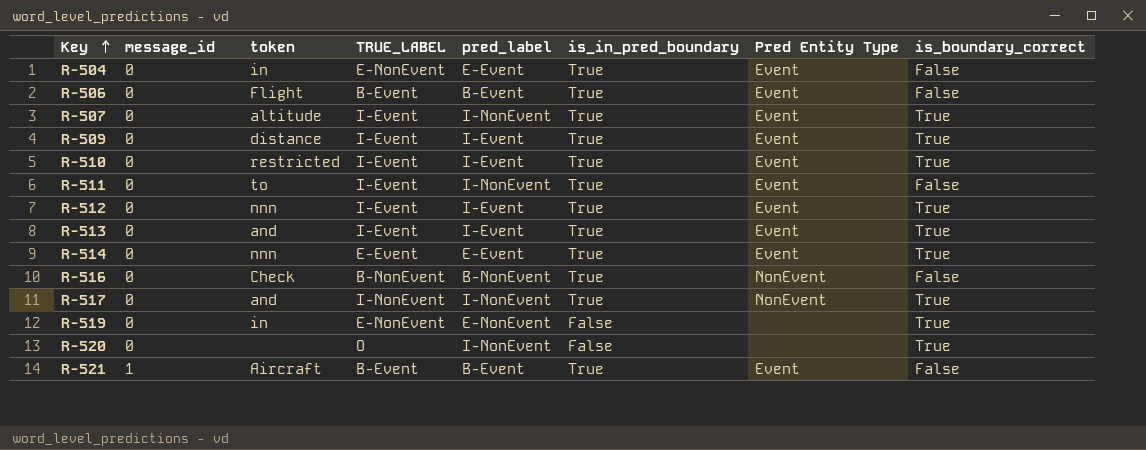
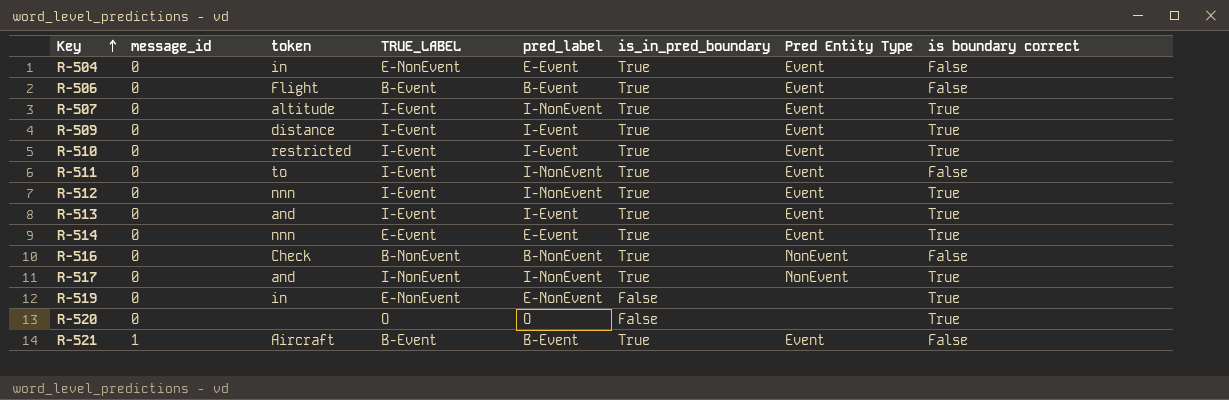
column name: is_boundary_correct -> is boundary correct
R-512 | pred_label: I-Event -> I-NonEvent
R-520 | pred_label: I-NonEvent -> O

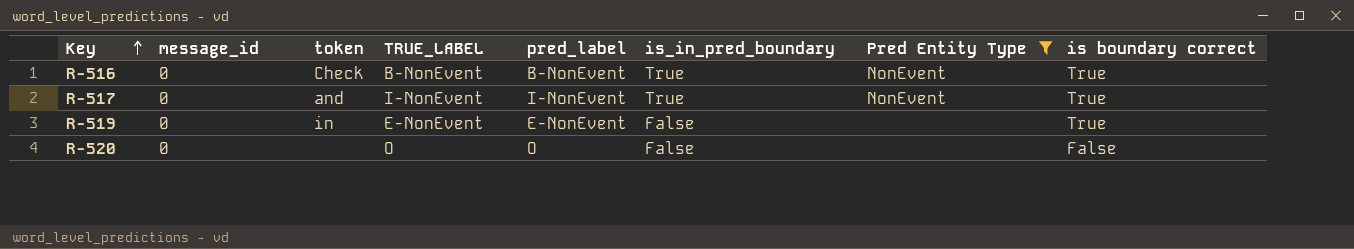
filter: none -> Pred Entity Type != Event
R-516 | is boundary correct: False -> True
R-520 | is boundary correct: True -> False

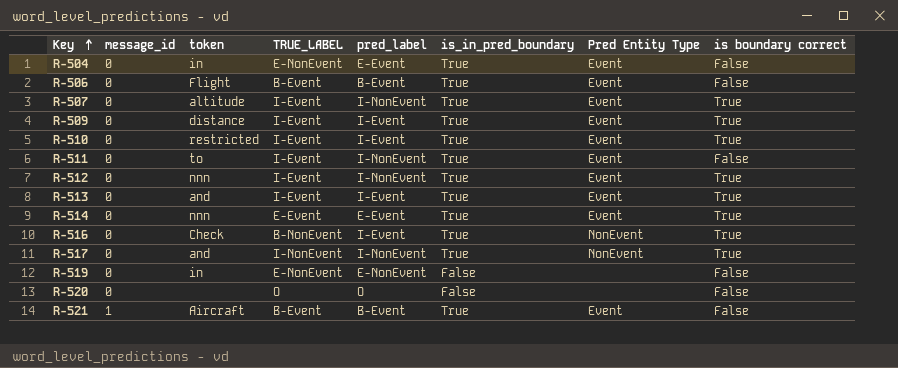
filter: Pred Entity Type != Event -> none
R-516 | pred_label: B-NonEvent -> I-Event
R-519 | is boundary correct: True -> False

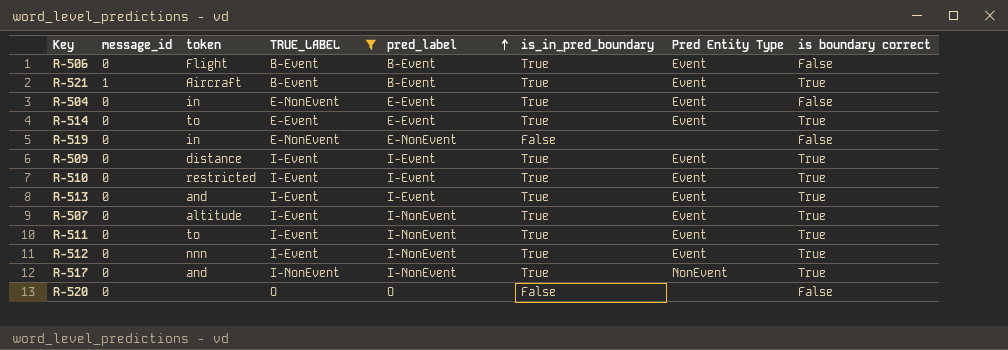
filter: none -> TRUE_LABEL != B-NonEvent
row order: Key ascending -> pred_label ascending
R-521 | is boundary correct: False -> True
R-514 | token: nnn -> to
R-511 | is boundary correct: False -> True

